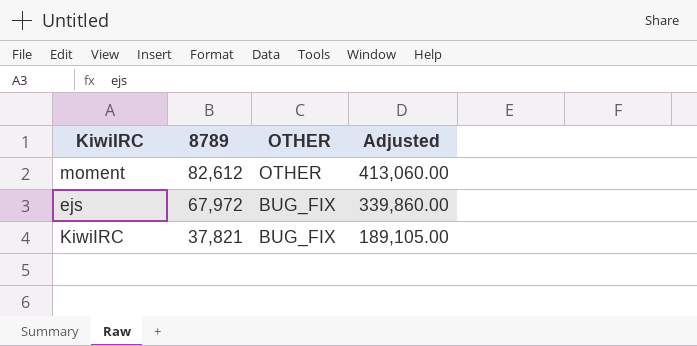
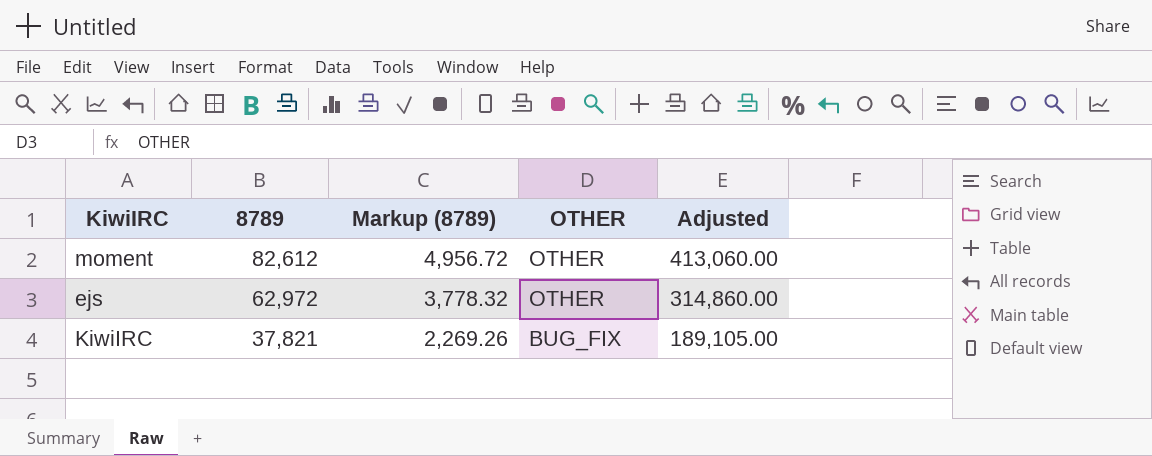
column Markup (8789) | formula: none -> [8789] * 0.06
ejs | 8789: 67,972 -> 62,972
ejs | OTHER: BUG_FIX -> OTHER
ejs | Adjusted: 339,860.00 -> 314,860.00

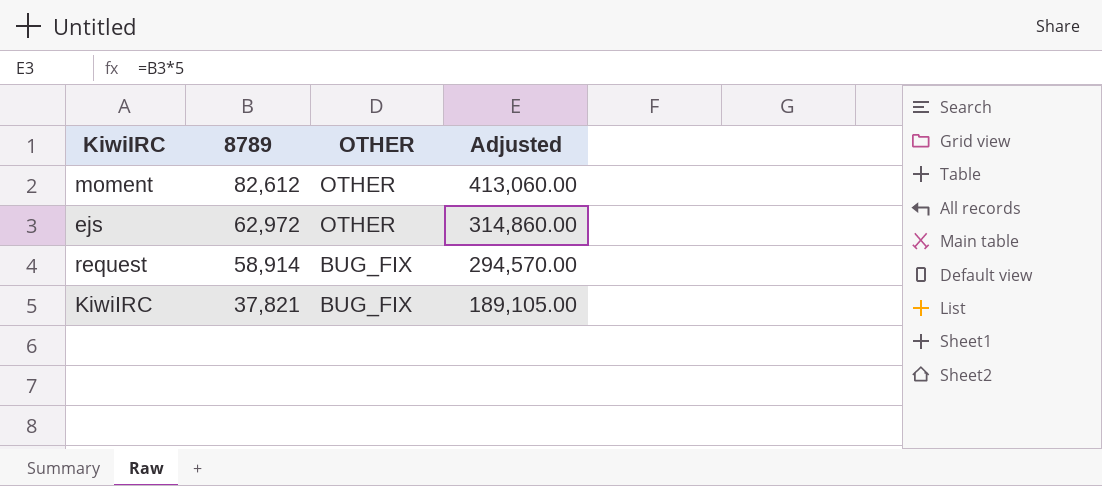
column Markup (8789) | formula: [8789] * 0.06 -> none
row request: none -> 58,914 | BUG_FIX | 294,570.00

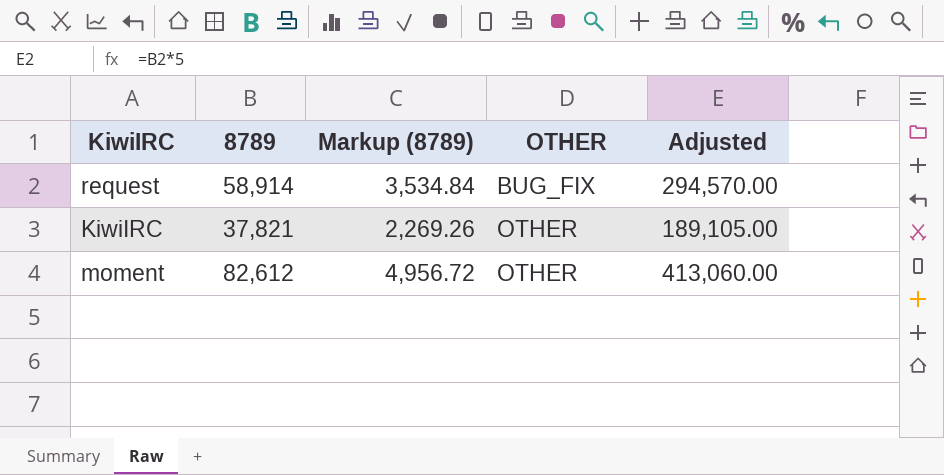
row order: 8789 descending -> OTHER ascending
column Markup (8789) | formula: none -> [8789] * 0.06
row ejs: 62,972 | OTHER | 314,860.00 -> none
KiwiIRC | OTHER: BUG_FIX -> OTHER

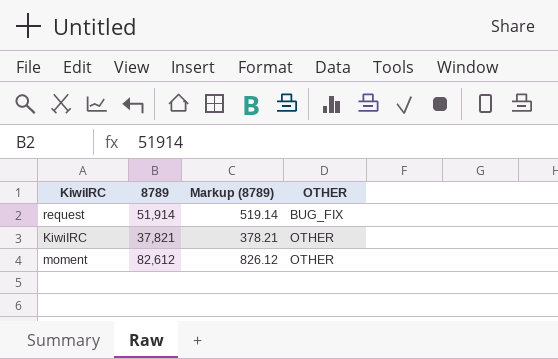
column Adjusted | formula: [8789] * 5 -> none
column Markup (8789) | formula: [8789] * 0.06 -> [8789] * 0.01
request | 8789: 58,914 -> 51,914

